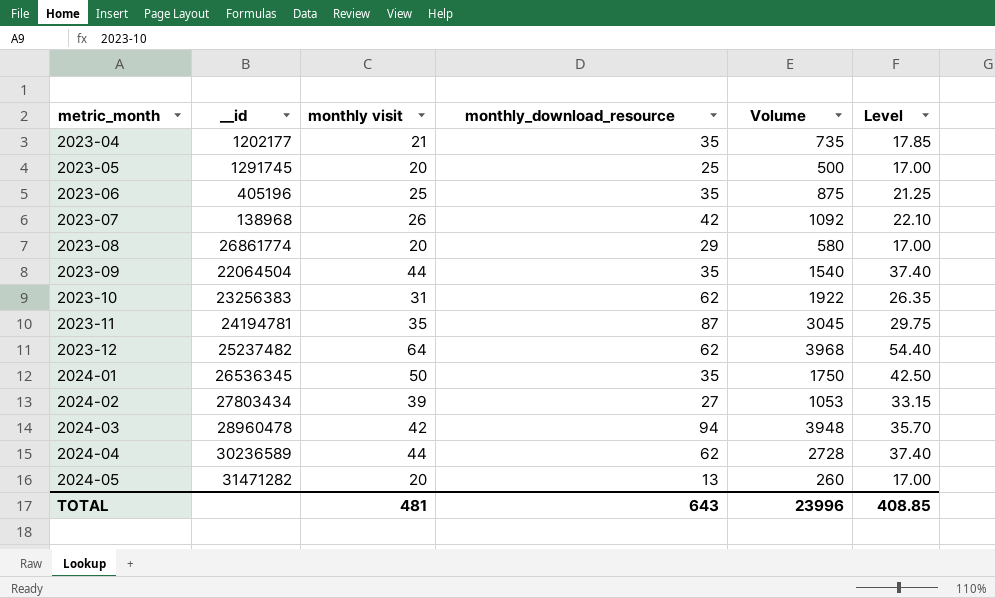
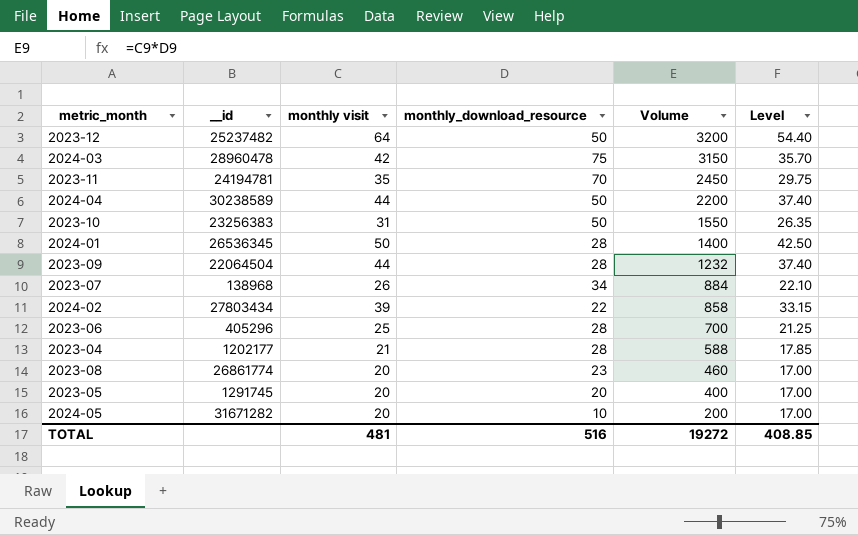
row order: metric_month ascending -> Volume descending
2023-12 | monthly_download_resource: 62 -> 50
2023-12 | Volume: 3968 -> 3200
2024-03 | monthly_download_resource: 94 -> 75
2024-03 | Volume: 3948 -> 3150
2023-11 | monthly_download_resource: 87 -> 70
2023-11 | Volume: 3045 -> 2450
2024-04 | __id: 30236589 -> 30238589
2024-04 | monthly_download_resource: 62 -> 50
2024-04 | Volume: 2728 -> 2200
2023-10 | monthly_download_resource: 62 -> 50
2023-10 | Volume: 1922 -> 1550
2024-01 | monthly_download_resource: 35 -> 28
2024-01 | Volume: 1750 -> 1400
2023-09 | monthly_download_resource: 35 -> 28
2023-09 | Volume: 1540 -> 1232
2023-07 | monthly_download_resource: 42 -> 34
2023-07 | Volume: 1092 -> 884
2024-02 | monthly_download_resource: 27 -> 22
2024-02 | Volume: 1053 -> 858
2023-06 | __id: 405196 -> 405296
2023-06 | monthly_download_resource: 35 -> 28
2023-06 | Volume: 875 -> 700
2023-04 | monthly_download_resource: 35 -> 28
2023-04 | Volume: 735 -> 588
2023-08 | monthly_download_resource: 29 -> 23
2023-08 | Volume: 580 -> 460
2023-05 | monthly_download_resource: 25 -> 20
2023-05 | Volume: 500 -> 400
2024-05 | __id: 31471282 -> 31671282
2024-05 | monthly_download_resource: 13 -> 10
2024-05 | Volume: 260 -> 200
TOTAL | monthly_download_resource: 643 -> 516
TOTAL | Volume: 23996 -> 19272

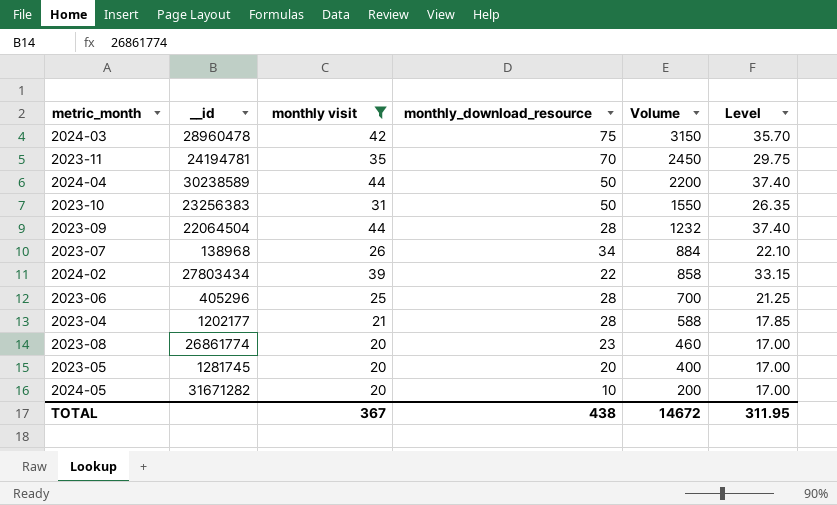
filter: none -> monthly visit <= 44
2023-05 | __id: 1291745 -> 1281745
TOTAL | monthly visit: 481 -> 367
TOTAL | monthly_download_resource: 516 -> 438
TOTAL | Volume: 19272 -> 14672
TOTAL | Level: 408.85 -> 311.95

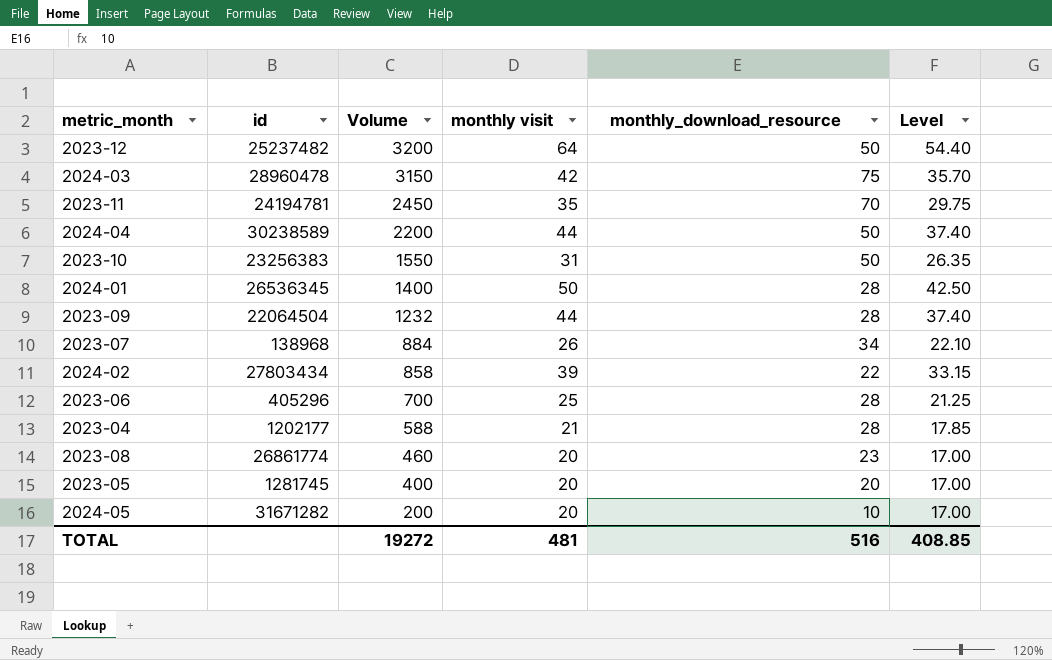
filter: monthly visit <= 44 -> none
column name: __id -> id
column Volume | position: 5 -> 3
TOTAL | Volume: 14672 -> 19272
TOTAL | monthly visit: 367 -> 481
TOTAL | monthly_download_resource: 438 -> 516
TOTAL | Level: 311.95 -> 408.85

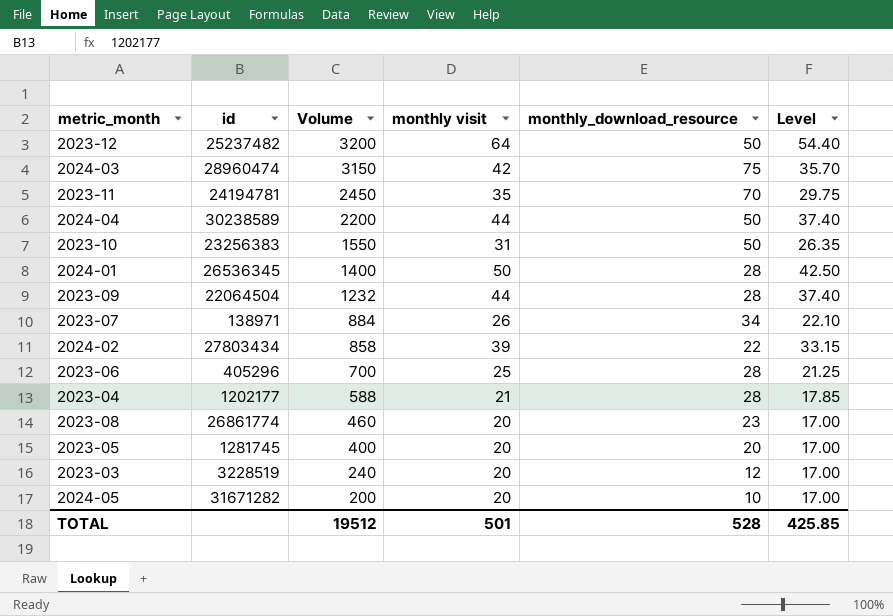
2024-03 | id: 28960478 -> 28960474
2023-07 | id: 138968 -> 138971
row 2023-03: none -> 3228519 | 240 | 20 | 12 | 17.00
TOTAL | Volume: 19272 -> 19512
TOTAL | monthly visit: 481 -> 501
TOTAL | monthly_download_resource: 516 -> 528
TOTAL | Level: 408.85 -> 425.85

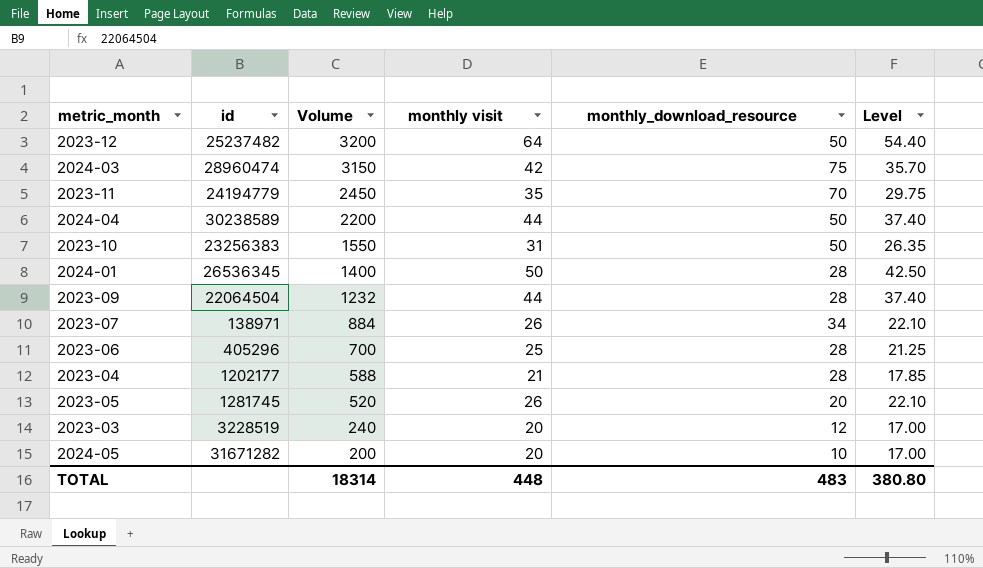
row 2024-02: 27803434 | 858 | 39 | 22 | 33.15 -> none
row 2023-08: 26861774 | 460 | 20 | 23 | 17.00 -> none
2023-11 | id: 24194781 -> 24194779
2023-05 | Volume: 400 -> 520
2023-05 | monthly visit: 20 -> 26
2023-05 | Level: 17.00 -> 22.10
TOTAL | Volume: 19512 -> 18314
TOTAL | monthly visit: 501 -> 448
TOTAL | monthly_download_resource: 528 -> 483
TOTAL | Level: 425.85 -> 380.80

